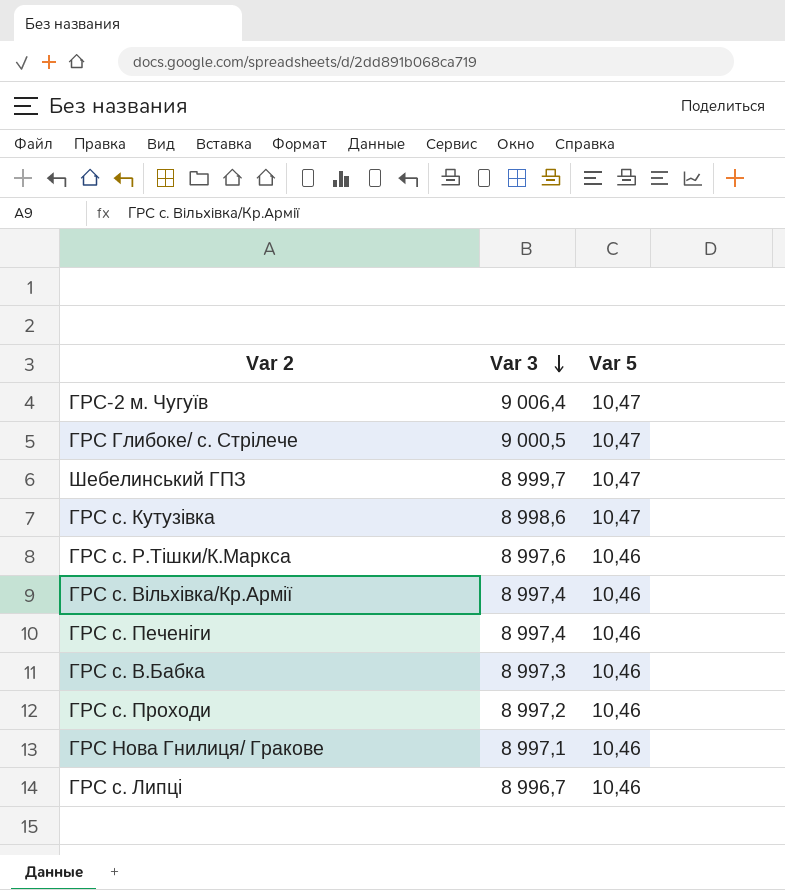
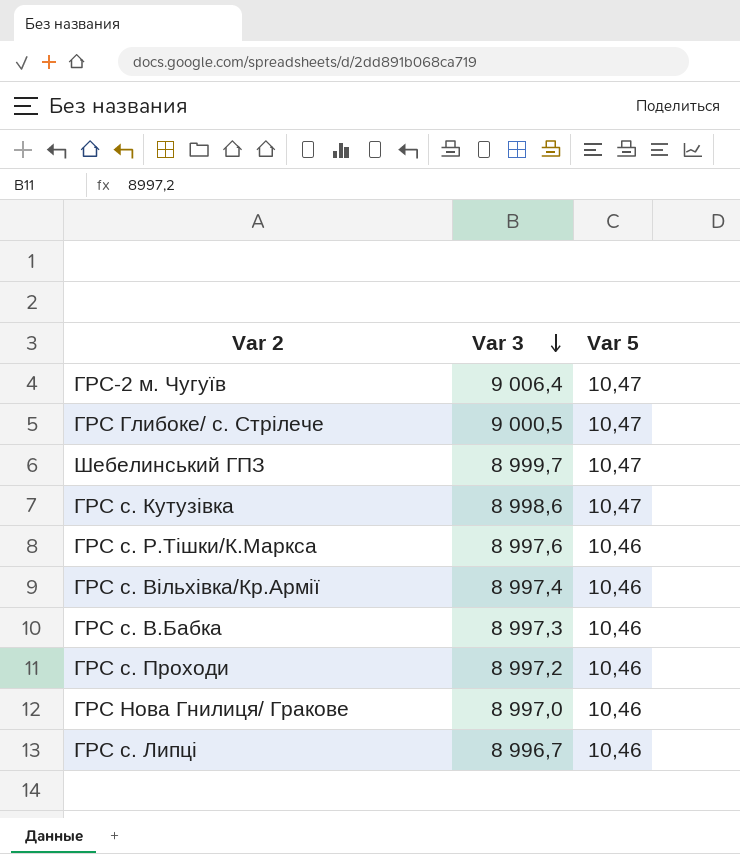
row ГРС с. Печенiги: 8 997,4 | 10,46 -> none
ГРС Нова Гнилиця/ Гракове | Var 3: 8 997,1 -> 8 997,0

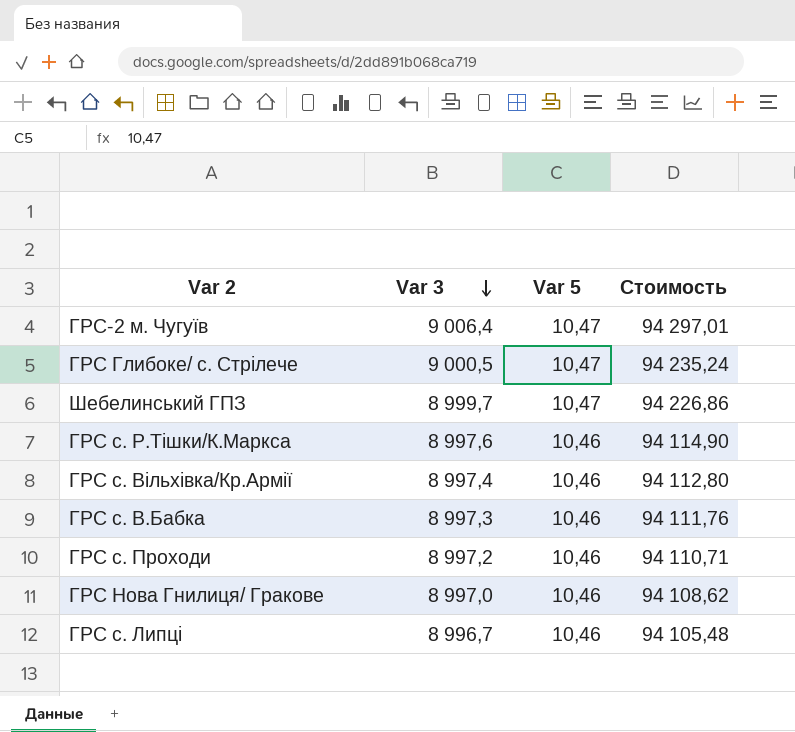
column Стоимость | formula: none -> [Var 3] * [Var 5]
row ГРС с. Кутузiвка: 8 998,6 | 10,47 -> none

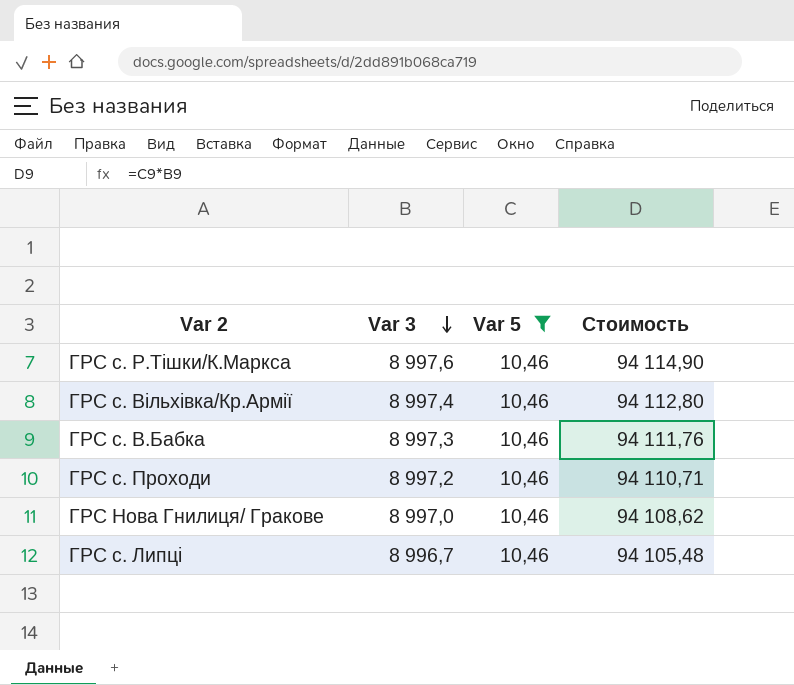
filter: none -> Var 5 = 10,46

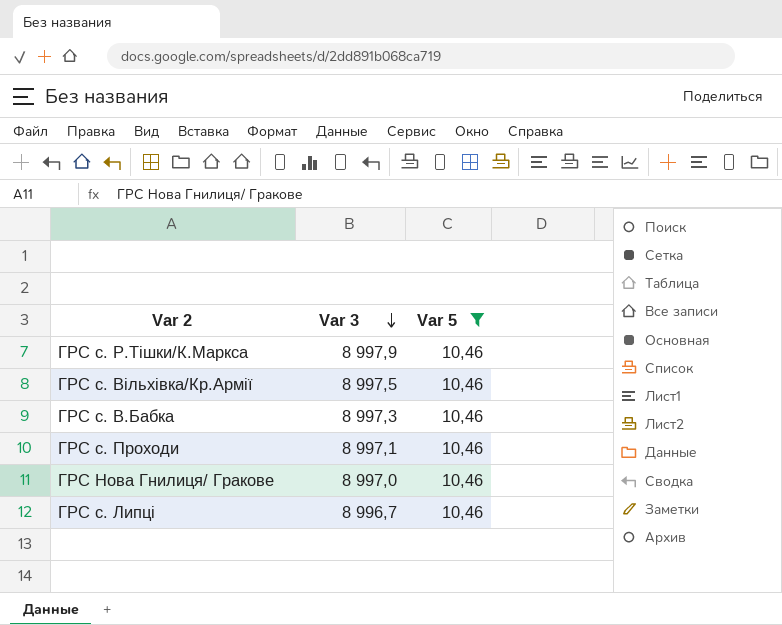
column Стоимость | formula: [Var 3] * [Var 5] -> none
ГРС с. Р.Тiшки/К.Маркса | Var 3: 8 997,6 -> 8 997,9
ГРС с. Вiльхiвка/Кр.Армії | Var 3: 8 997,4 -> 8 997,5
ГРС с. Проходи | Var 3: 8 997,2 -> 8 997,1

